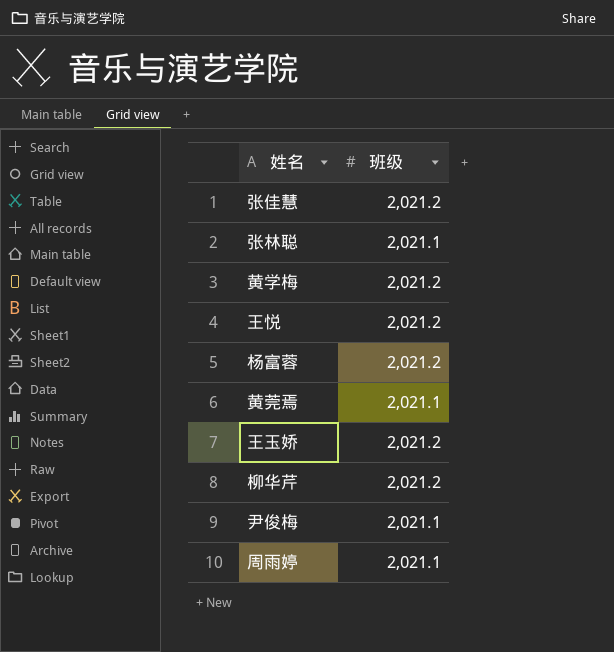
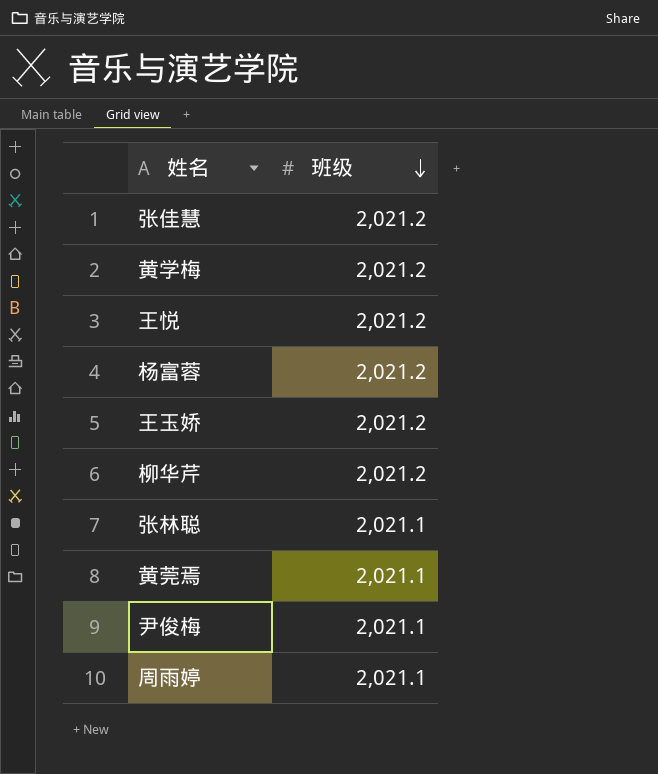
row order: none -> 班级 descending

